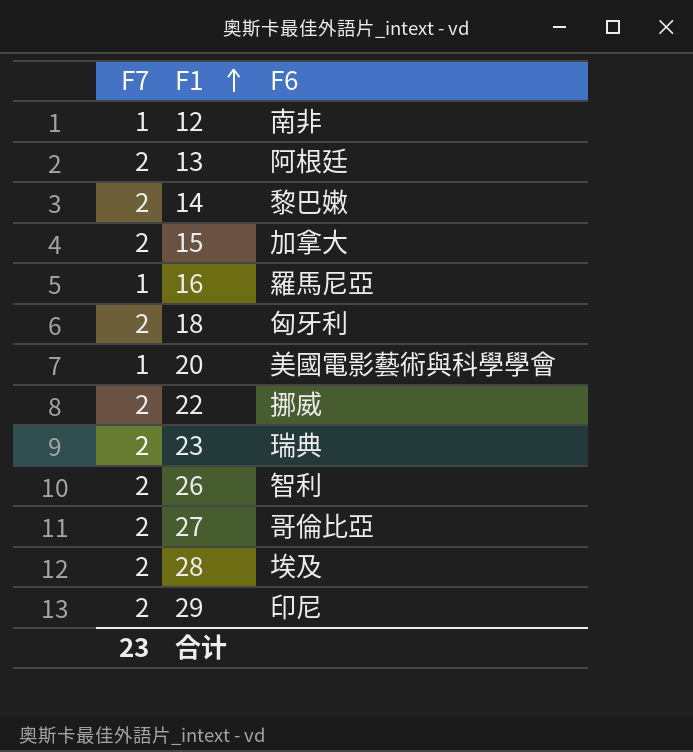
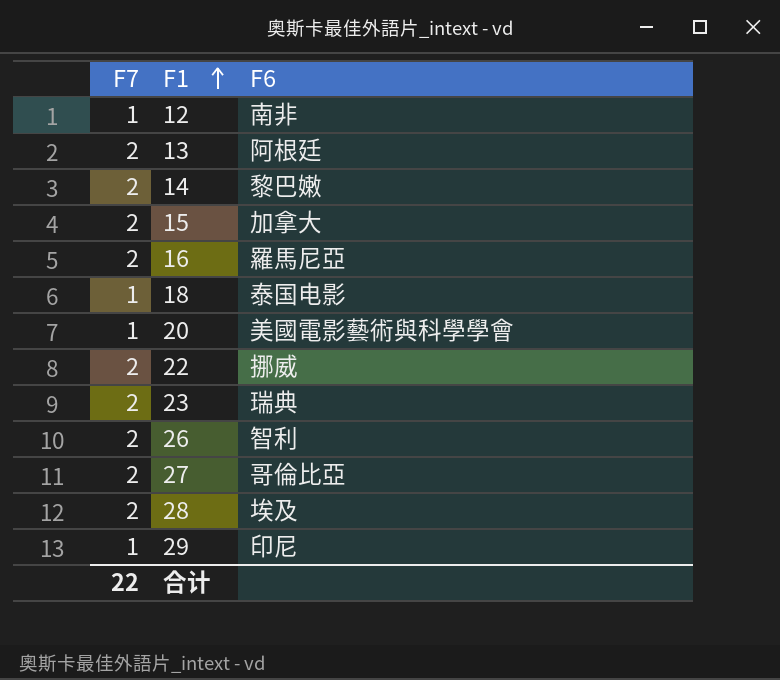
16 | F7: 1 -> 2
18 | F7: 2 -> 1
18 | F6: 匈牙利 -> 泰国电影
29 | F7: 2 -> 1
合计 | F7: 23 -> 22

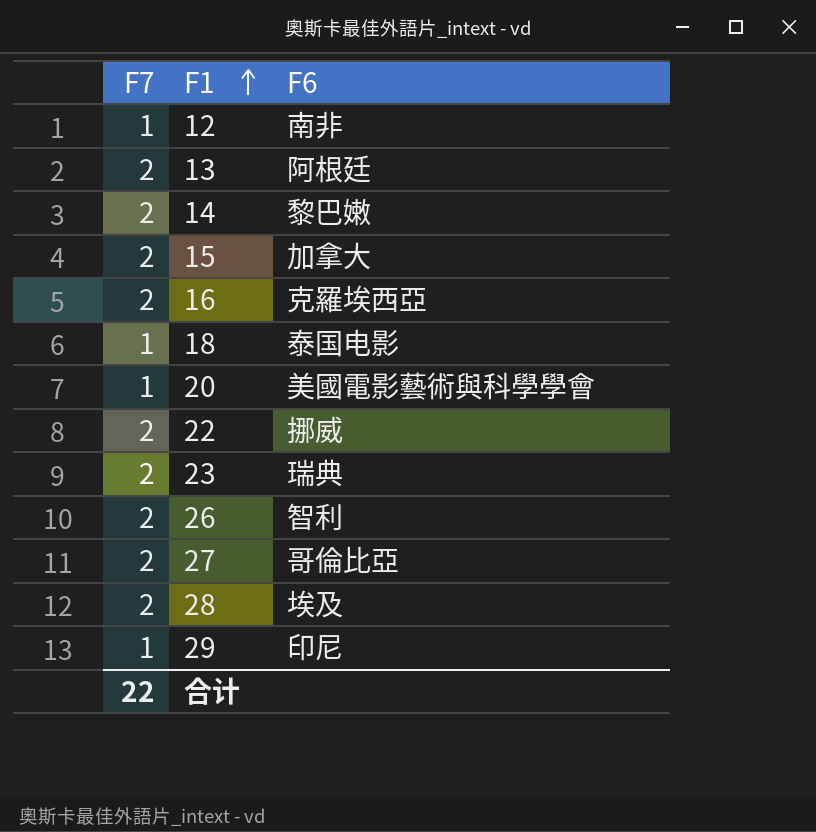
16 | F6: 羅馬尼亞 -> 克羅埃西亞

